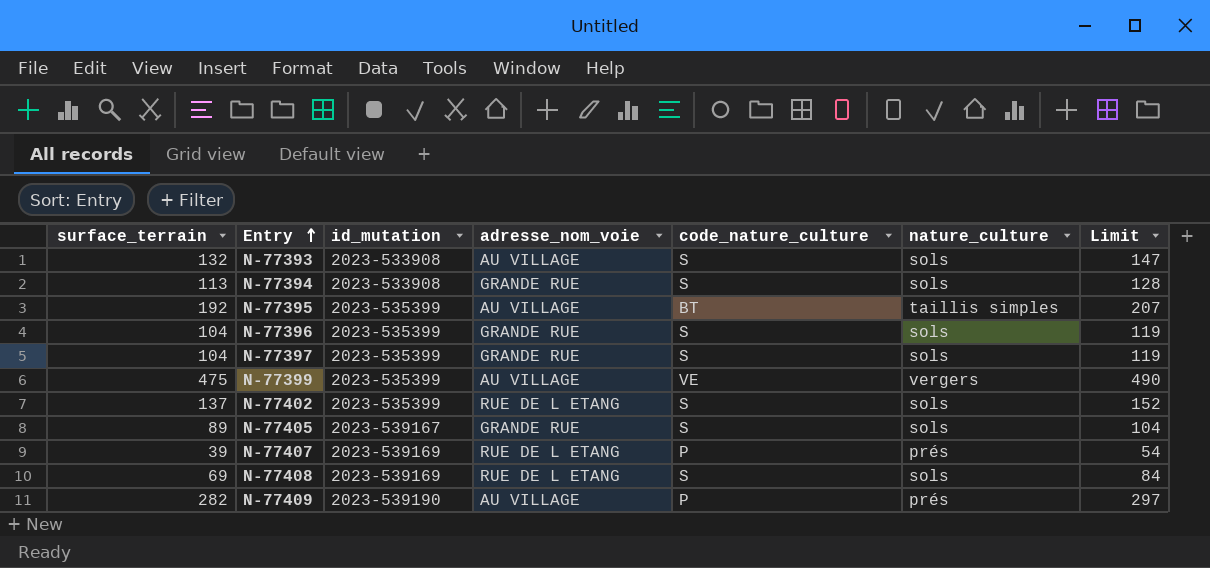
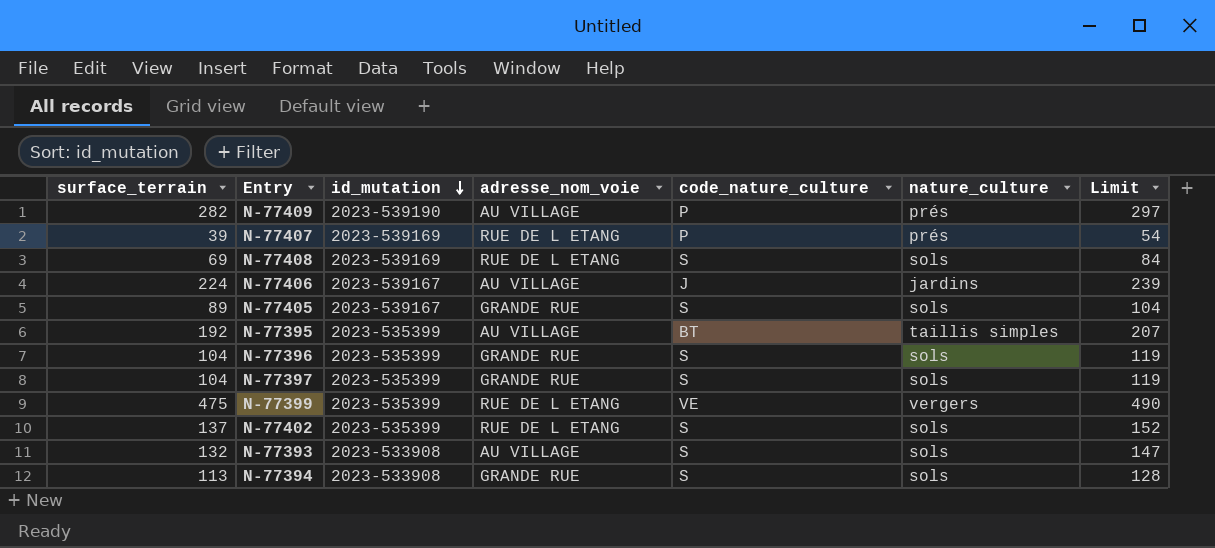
row order: Entry ascending -> id_mutation descending
row N-77406: none -> 224 | 2023-539167 | AU VILLAGE | J | jardins | 239
N-77399 | adresse_nom_voie: AU VILLAGE -> RUE DE L ETANG

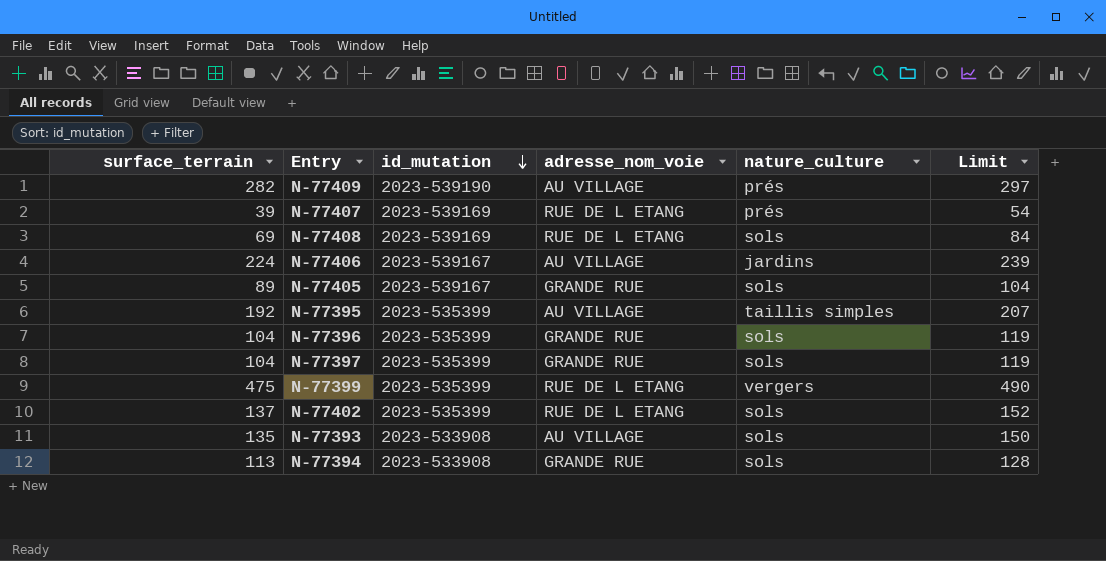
column code_nature_culture | position: 5 -> none
N-77393 | surface_terrain: 132 -> 135
N-77393 | Limit: 147 -> 150

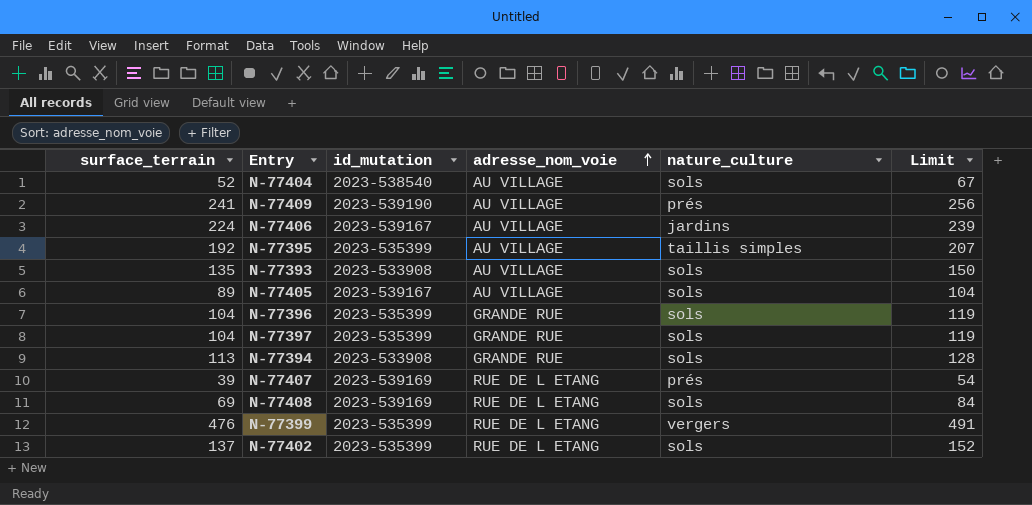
row order: id_mutation descending -> adresse_nom_voie ascending
row N-77404: none -> 52 | 2023-538540 | AU VILLAGE | sols | 67
N-77409 | surface_terrain: 282 -> 241
N-77409 | Limit: 297 -> 256
N-77405 | adresse_nom_voie: GRANDE RUE -> AU VILLAGE
N-77399 | surface_terrain: 475 -> 476
N-77399 | Limit: 490 -> 491

